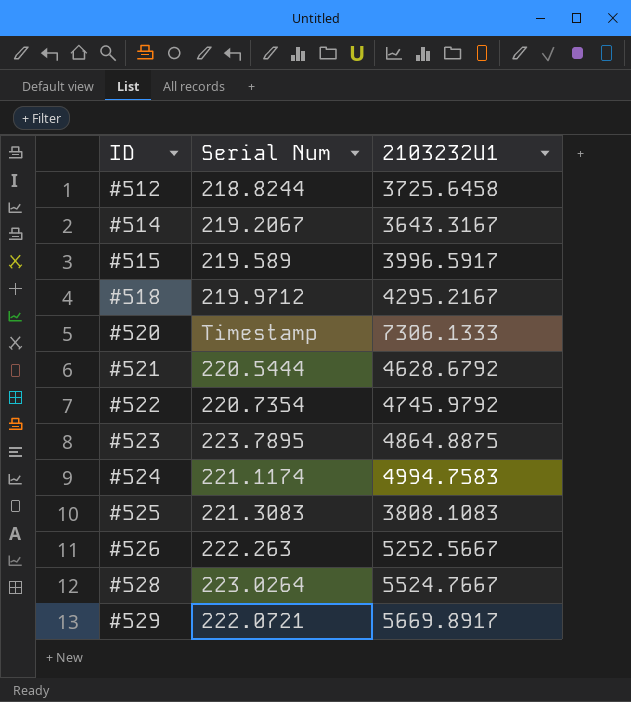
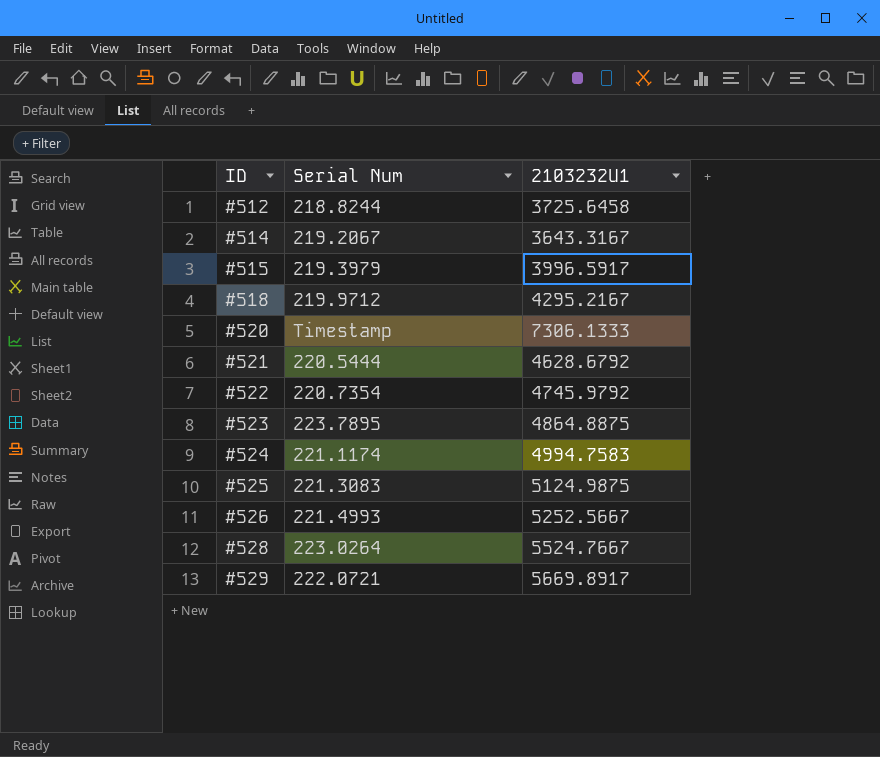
#515 | Serial Num: 219.589 -> 219.3979
#525 | 2103232U1: 3808.1083 -> 5124.9875
#526 | Serial Num: 222.263 -> 221.4993

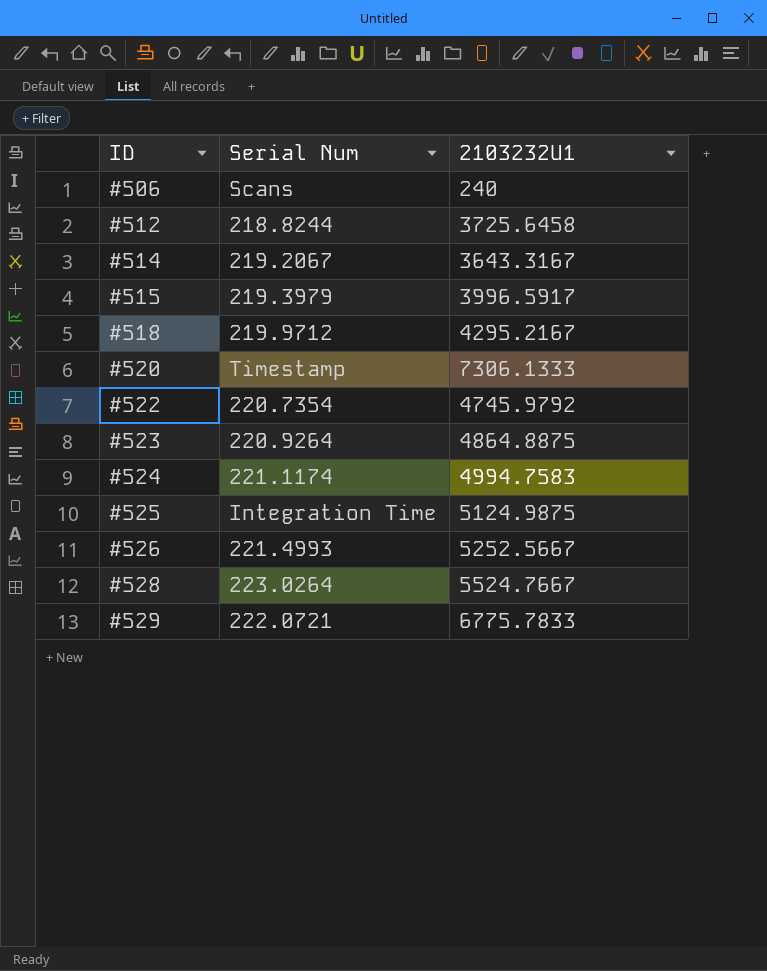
row #521: 220.5444 | 4628.6792 -> none
row #506: none -> Scans | 240
#523 | Serial Num: 223.7895 -> 220.9264
#525 | Serial Num: 221.3083 -> Integration Time
#529 | 2103232U1: 5669.8917 -> 6775.7833

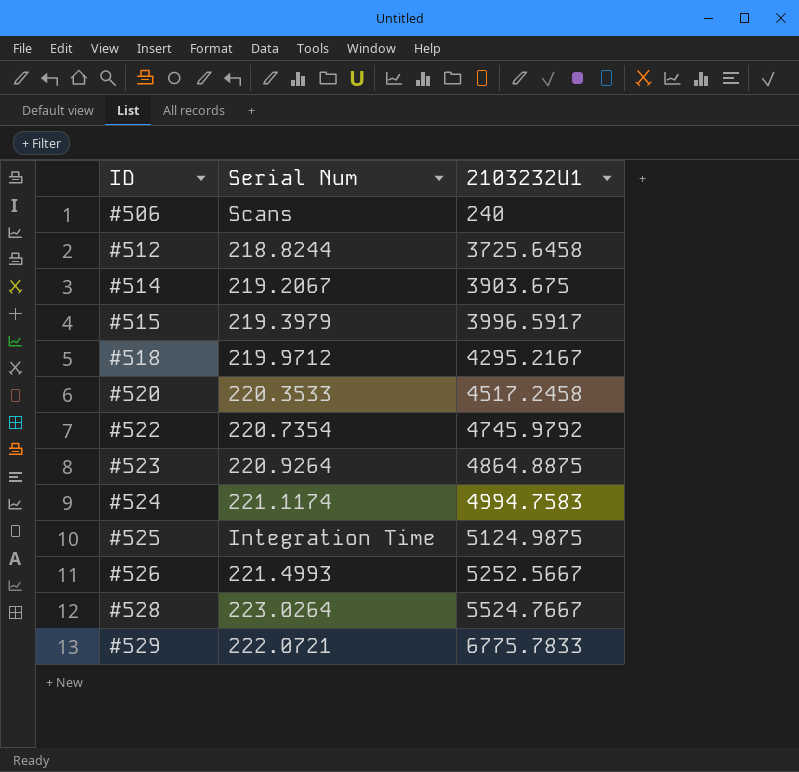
#514 | 2103232U1: 3643.3167 -> 3903.675
#520 | Serial Num: Timestamp -> 220.3533
#520 | 2103232U1: 7306.1333 -> 4517.2458

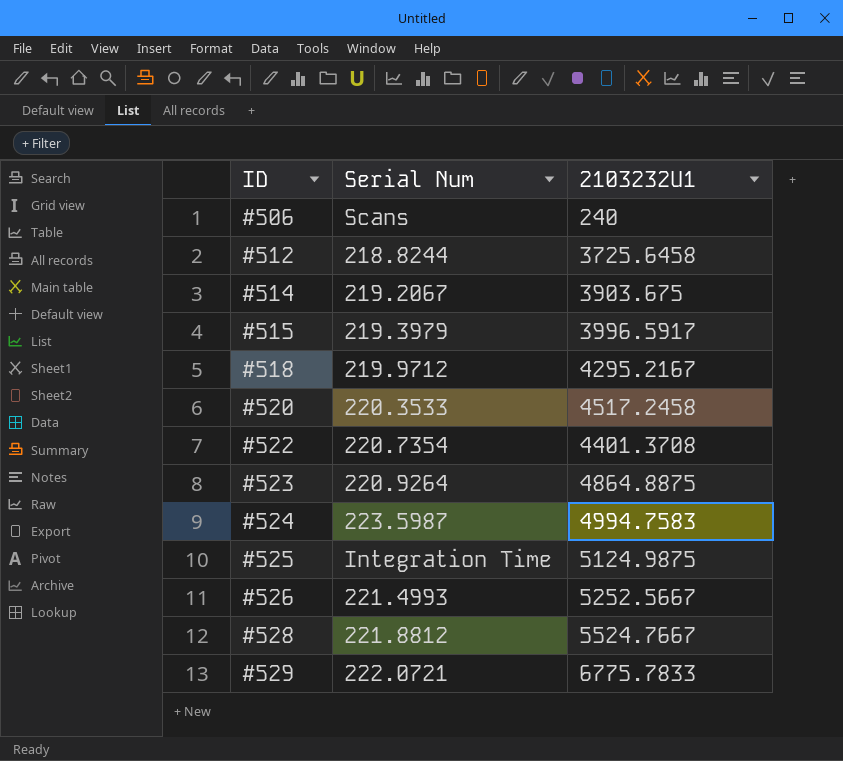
#522 | 2103232U1: 4745.9792 -> 4401.3708
#524 | Serial Num: 221.1174 -> 223.5987
#528 | Serial Num: 223.0264 -> 221.8812

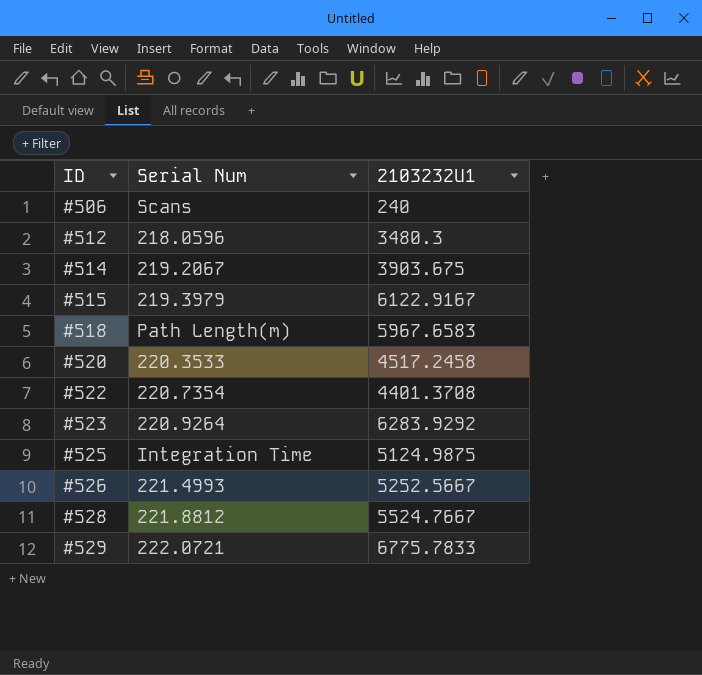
row #524: 223.5987 | 4994.7583 -> none
#512 | Serial Num: 218.8244 -> 218.0596
#512 | 2103232U1: 3725.6458 -> 3480.3
#515 | 2103232U1: 3996.5917 -> 6122.9167
#518 | Serial Num: 219.9712 -> Path Length(m)
#518 | 2103232U1: 4295.2167 -> 5967.6583
#523 | 2103232U1: 4864.8875 -> 6283.9292

